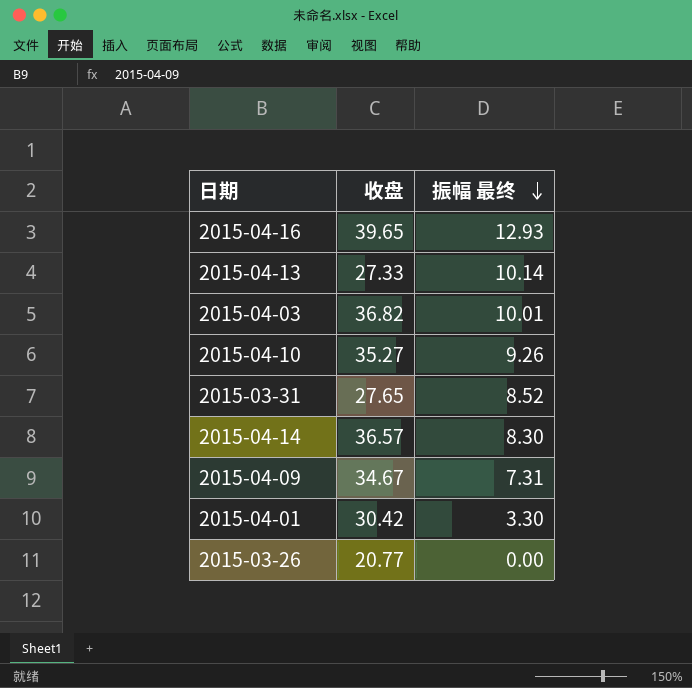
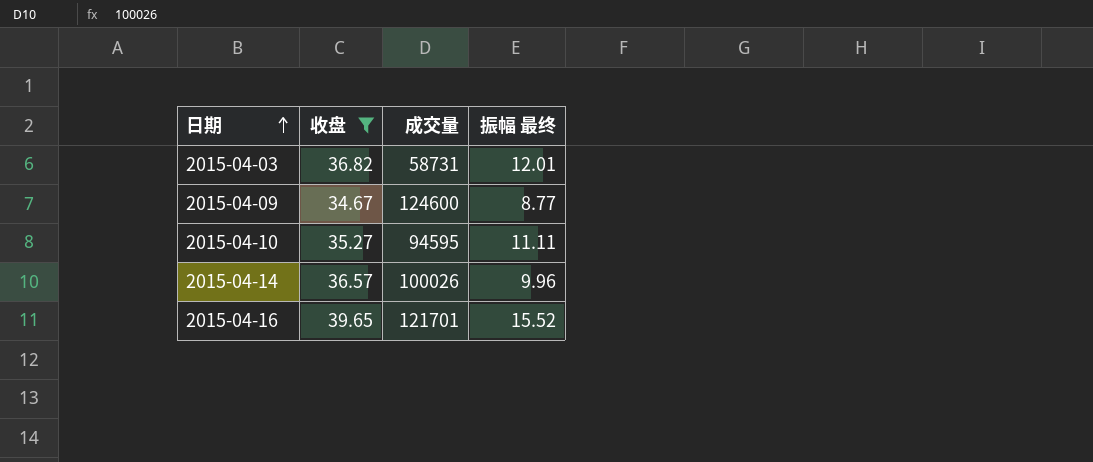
filter: none -> 收盘 >= 34.67
row order: 振幅 最终 descending -> 日期 ascending
column 成交量 | position: none -> 3
2015-04-03 | 振幅 最终: 10.01 -> 12.01
2015-04-09 | 振幅 最终: 7.31 -> 8.77
2015-04-10 | 振幅 最终: 9.26 -> 11.11
2015-04-14 | 振幅 最终: 8.30 -> 9.96
2015-04-16 | 振幅 最终: 12.93 -> 15.52

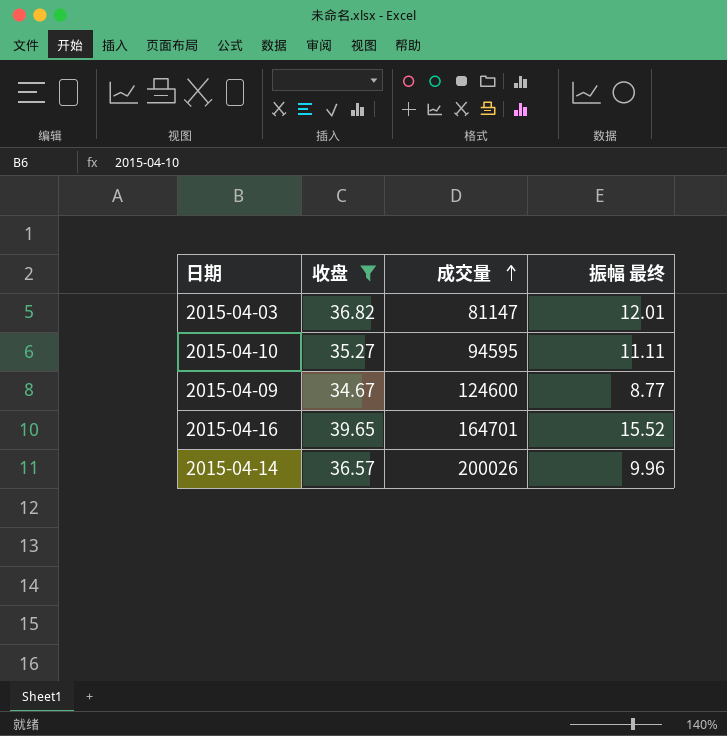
row order: 日期 ascending -> 成交量 ascending
2015-04-03 | 成交量: 58731 -> 81147
2015-04-16 | 成交量: 121701 -> 164701
2015-04-14 | 成交量: 100026 -> 200026

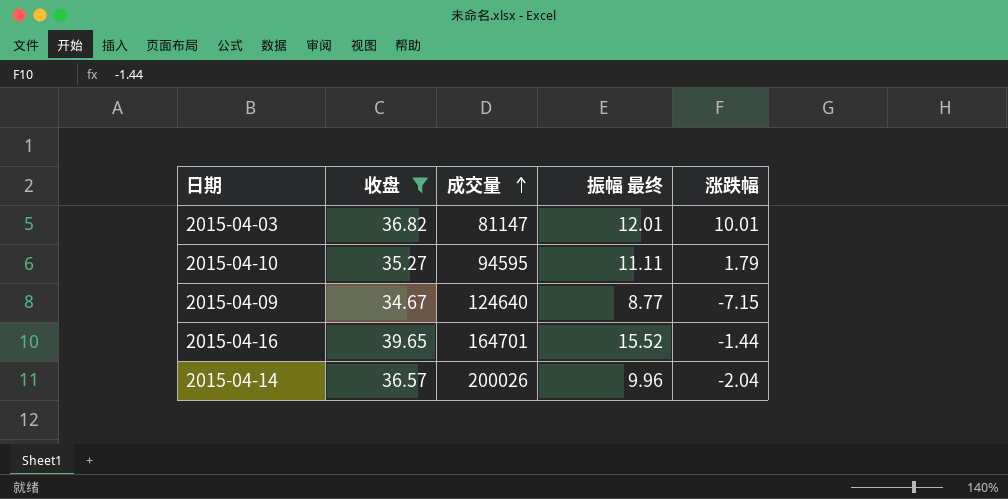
column 涨跌幅 | position: none -> 5
2015-04-09 | 成交量: 124600 -> 124640

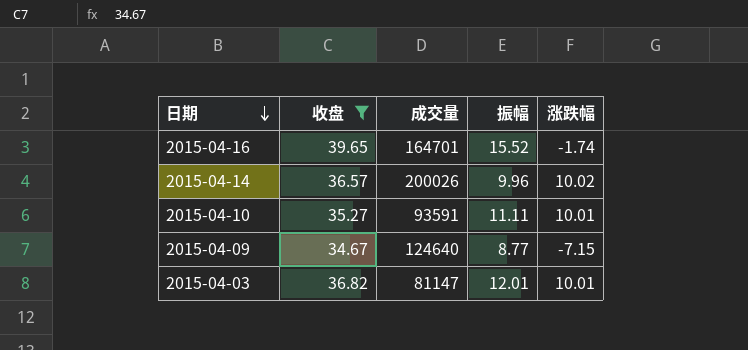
row order: 成交量 ascending -> 日期 descending
column name: 振幅 最终 -> 振幅
2015-04-16 | 涨跌幅: -1.44 -> -1.74
2015-04-14 | 涨跌幅: -2.04 -> 10.02
2015-04-10 | 成交量: 94595 -> 93591
2015-04-10 | 涨跌幅: 1.79 -> 10.01

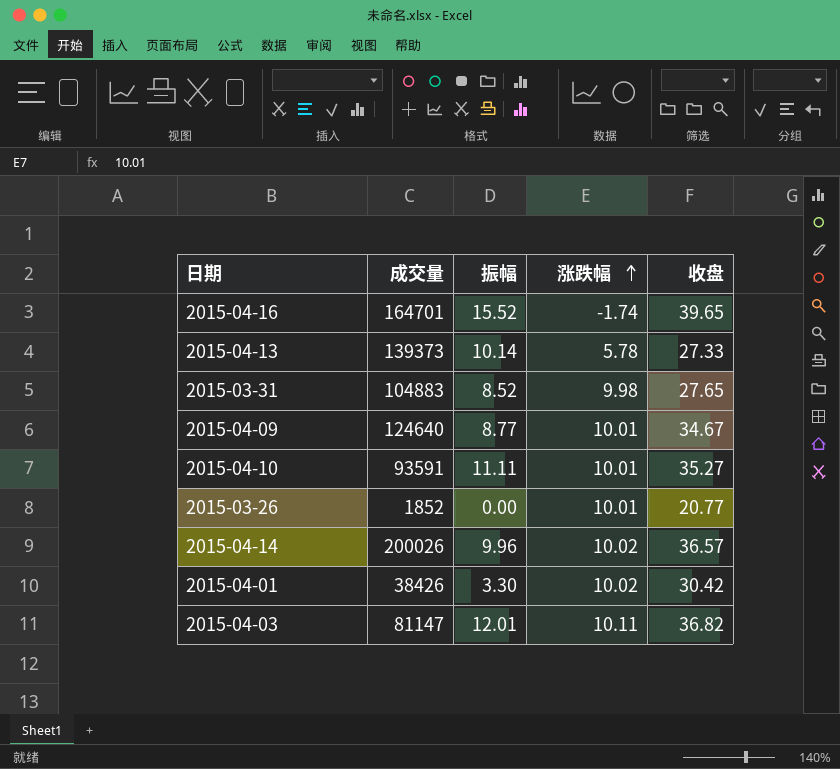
filter: 收盘 >= 34.67 -> none
row order: 日期 descending -> 涨跌幅 ascending
column 收盘 | position: 2 -> 5
2015-04-09 | 涨跌幅: -7.15 -> 10.01
2015-04-03 | 涨跌幅: 10.01 -> 10.11

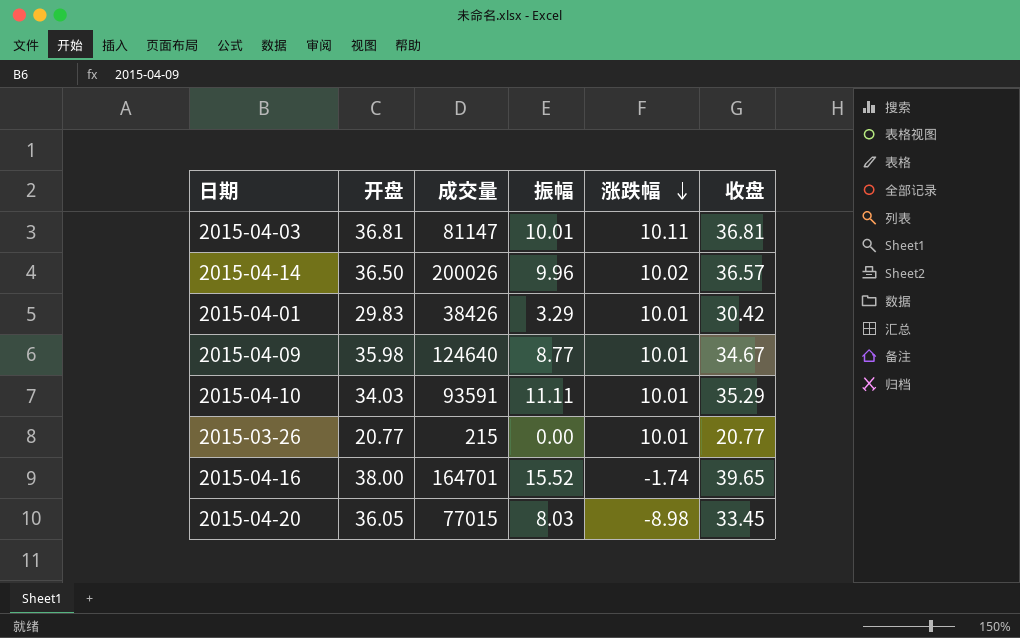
row order: 涨跌幅 ascending -> 涨跌幅 descending
column 开盘 | position: none -> 2
row 2015-04-13: 139373 | 10.14 | 5.78 | 27.33 -> none
row 2015-03-31: 104883 | 8.52 | 9.98 | 27.65 -> none
2015-04-03 | 振幅: 12.01 -> 10.01
2015-04-03 | 收盘: 36.82 -> 36.81
2015-04-01 | 振幅: 3.30 -> 3.29
2015-04-01 | 涨跌幅: 10.02 -> 10.01
2015-04-10 | 收盘: 35.27 -> 35.29
2015-03-26 | 成交量: 1852 -> 215
row 2015-04-20: none -> 36.05 | 77015 | 8.03 | -8.98 | 33.45

